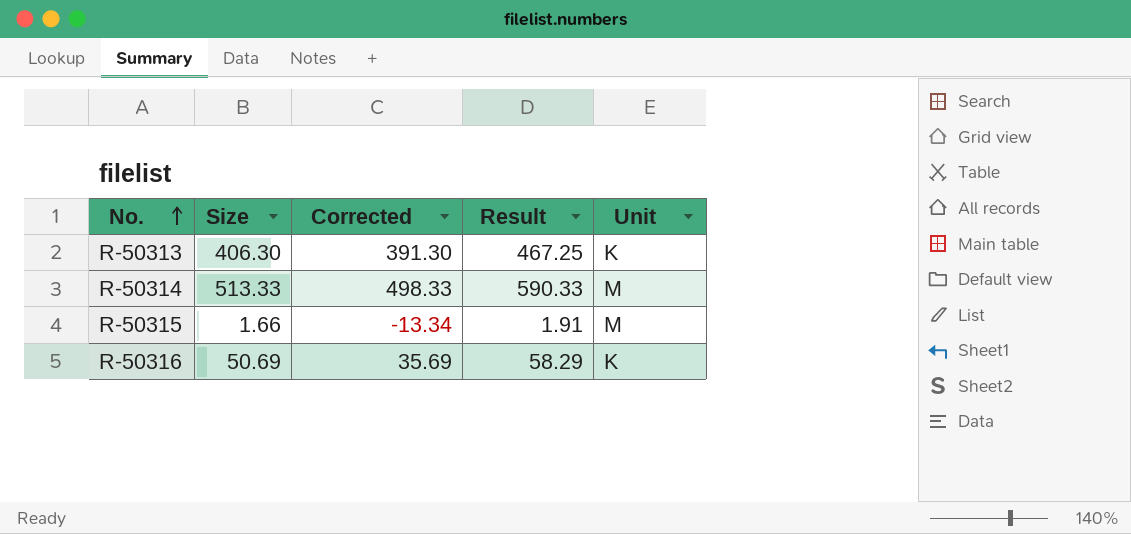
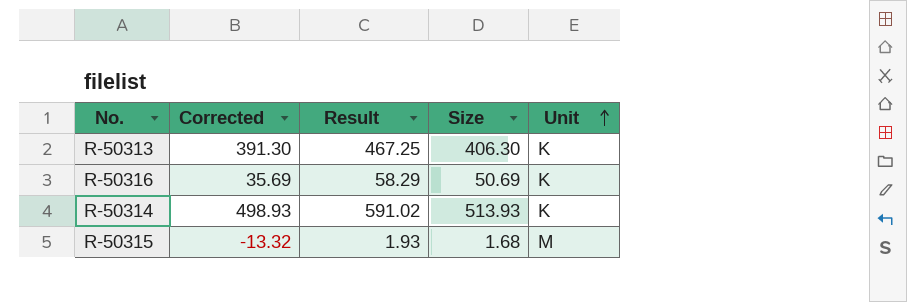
row order: No. ascending -> Unit ascending
column Size | position: 2 -> 4
R-50314 | Corrected: 498.33 -> 498.93
R-50314 | Result: 590.33 -> 591.02
R-50314 | Size: 513.33 -> 513.93
R-50314 | Unit: M -> K
R-50315 | Corrected: -13.34 -> -13.32
R-50315 | Result: 1.91 -> 1.93
R-50315 | Size: 1.66 -> 1.68

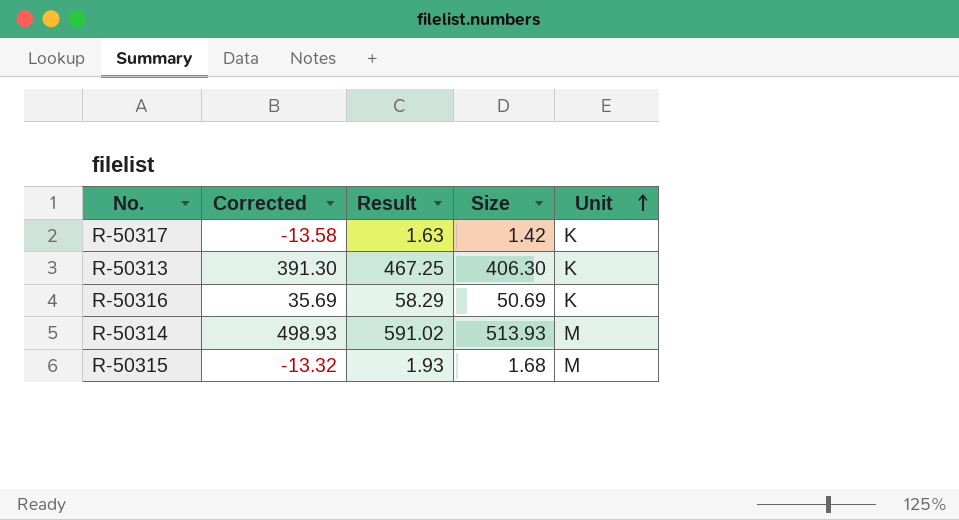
row R-50317: none -> -13.58 | 1.63 | 1.42 | K
R-50314 | Unit: K -> M

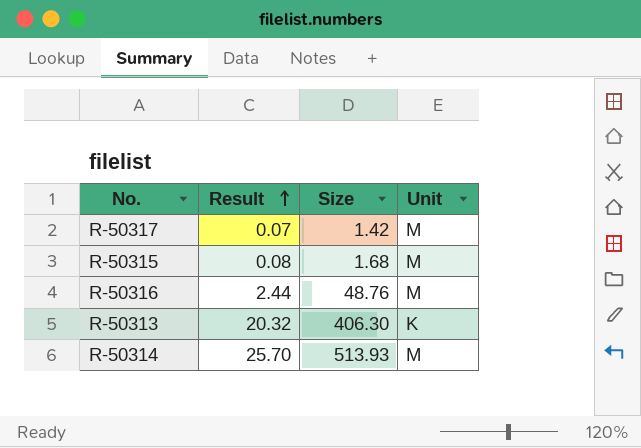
row order: Unit ascending -> Result ascending
column Corrected | formula: [Size] - 15 -> none
column Result | formula: [Size] * 1.15 -> [Size] * 0.05
R-50317 | Unit: K -> M
R-50316 | Size: 50.69 -> 48.76
R-50316 | Unit: K -> M

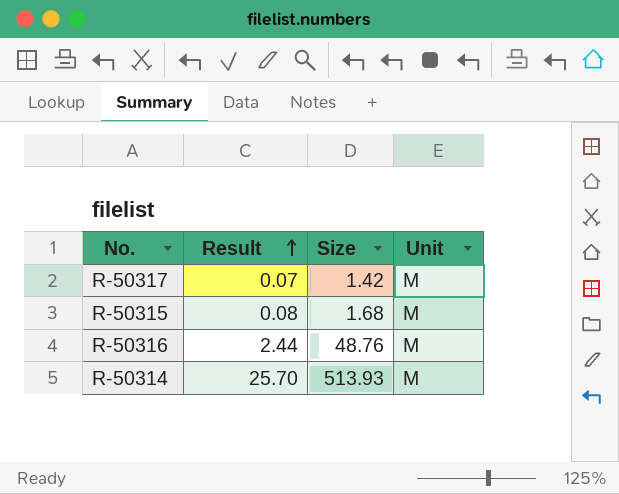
row R-50313: 20.32 | 406.30 | K -> none

